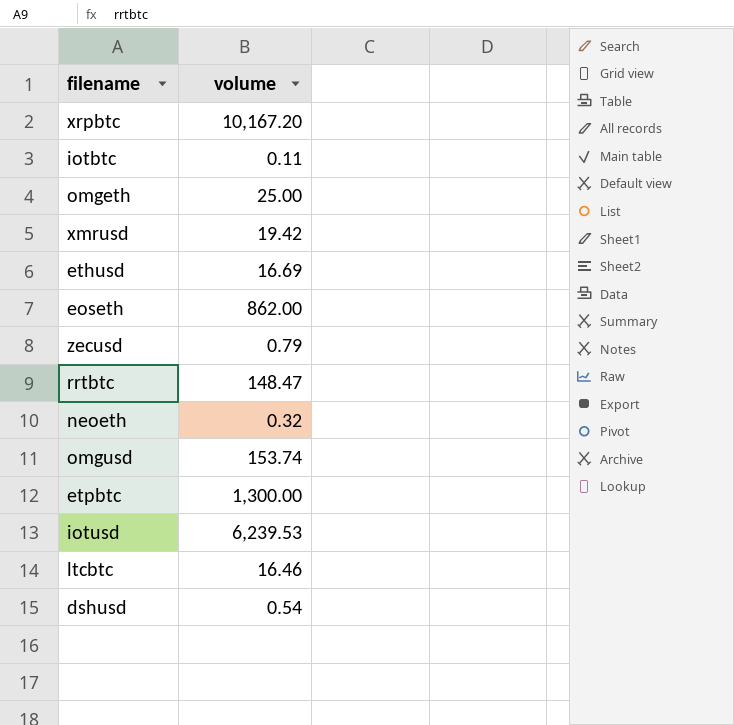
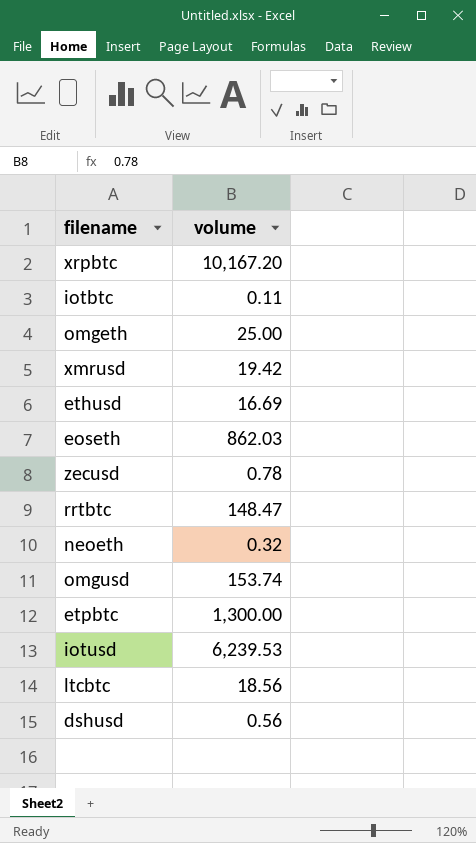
eoseth | volume: 862.00 -> 862.03
zecusd | volume: 0.79 -> 0.78
ltcbtc | volume: 16.46 -> 18.56
dshusd | volume: 0.54 -> 0.56

